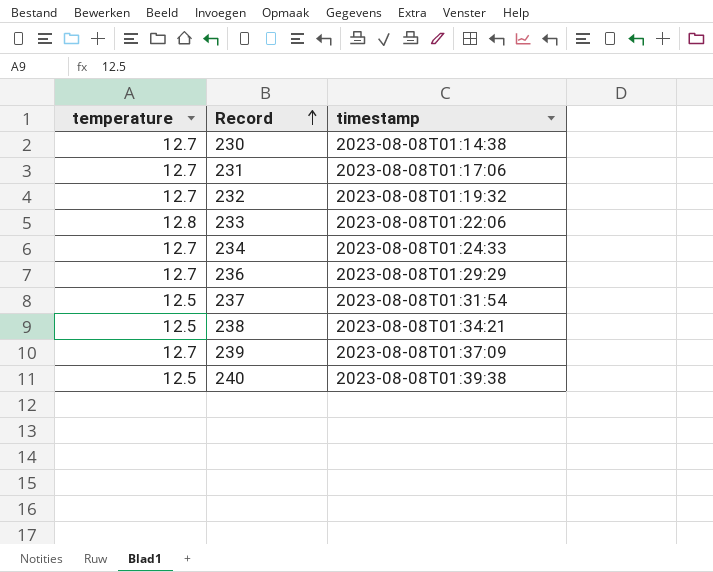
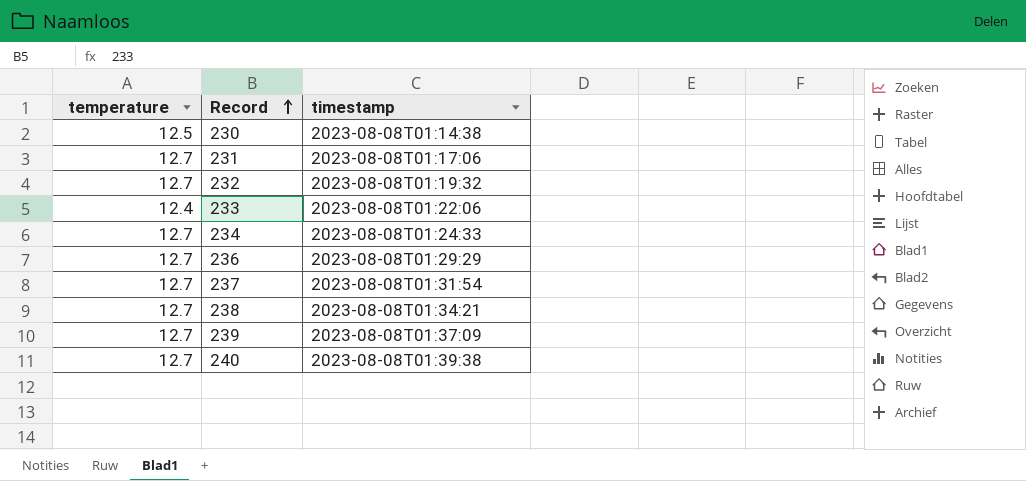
230 | temperature: 12.7 -> 12.5
233 | temperature: 12.8 -> 12.4
237 | temperature: 12.5 -> 12.7
238 | temperature: 12.5 -> 12.7
240 | temperature: 12.5 -> 12.7

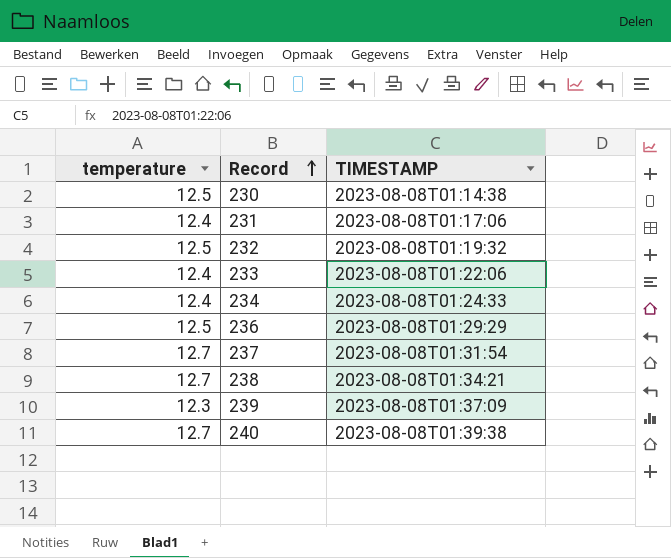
column name: timestamp -> TIMESTAMP
231 | temperature: 12.7 -> 12.4
232 | temperature: 12.7 -> 12.5
234 | temperature: 12.7 -> 12.4
236 | temperature: 12.7 -> 12.5
239 | temperature: 12.7 -> 12.3

